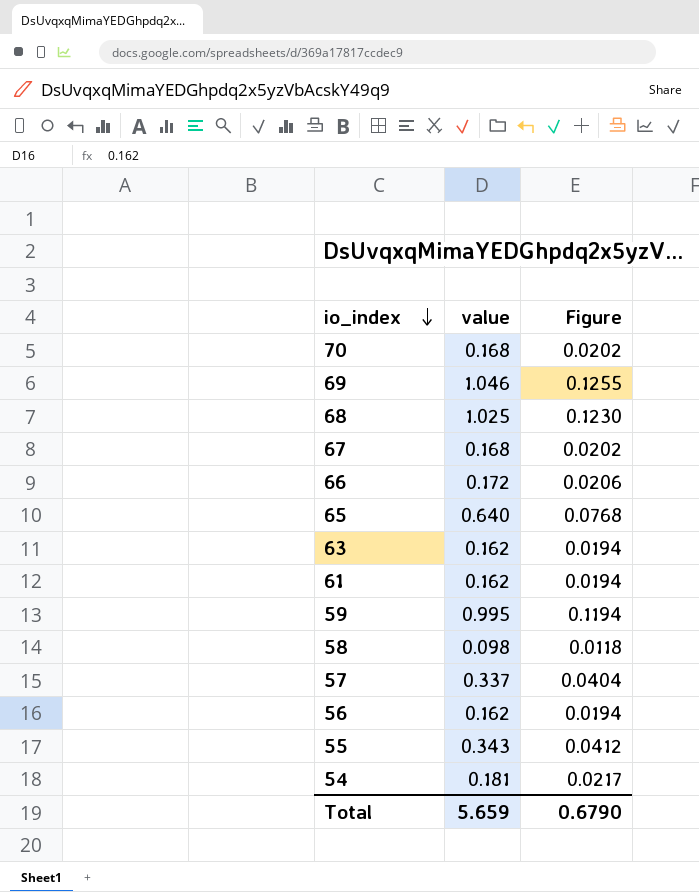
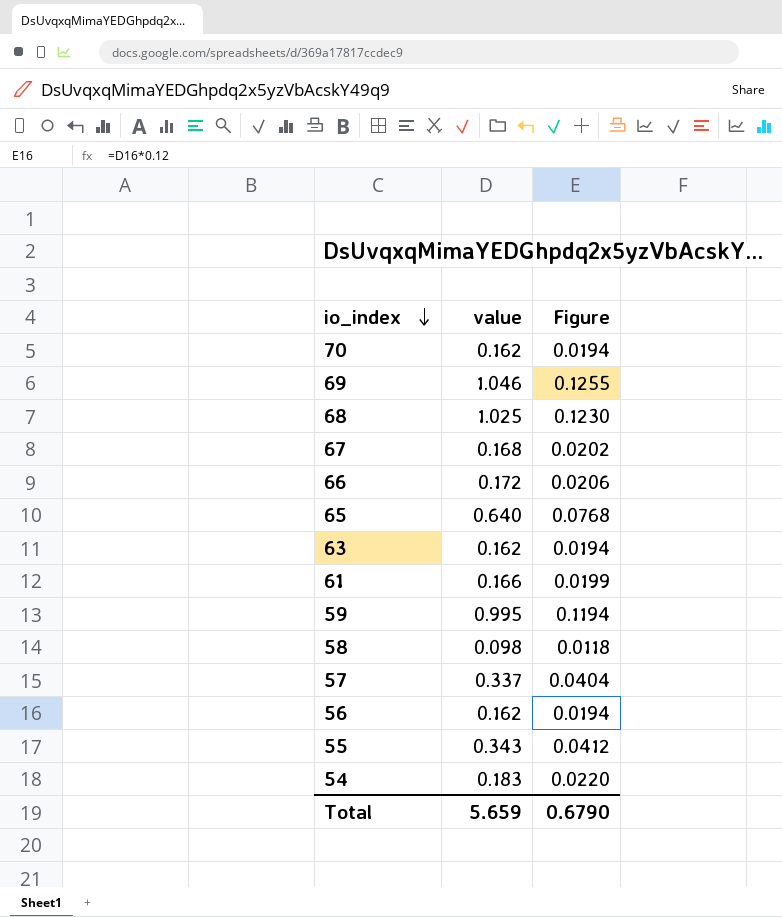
70 | value: 0.168 -> 0.162
70 | Figure: 0.0202 -> 0.0194
61 | value: 0.162 -> 0.166
61 | Figure: 0.0194 -> 0.0199
54 | value: 0.181 -> 0.183
54 | Figure: 0.0217 -> 0.0220

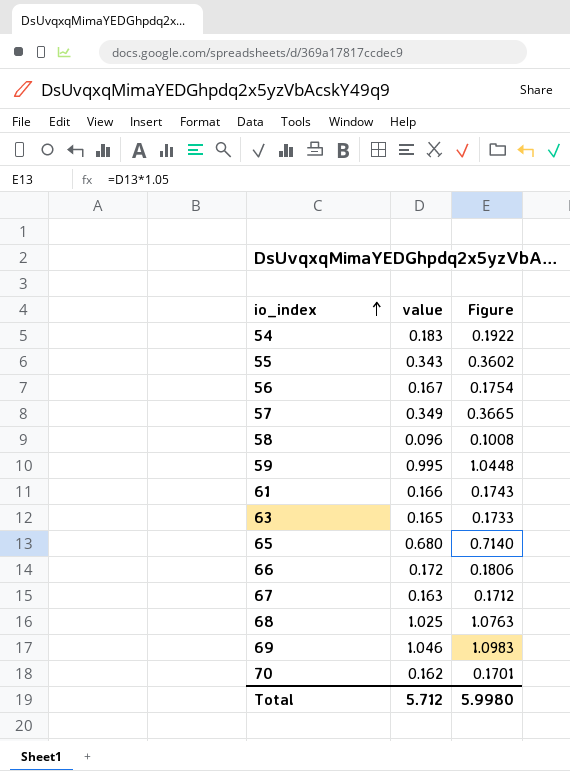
row order: io_index descending -> io_index ascending
column Figure | formula: [value] * 0.12 -> [value] * 1.05
56 | value: 0.162 -> 0.167
57 | value: 0.337 -> 0.349
58 | value: 0.098 -> 0.096
63 | value: 0.162 -> 0.165
65 | value: 0.640 -> 0.680
67 | value: 0.168 -> 0.163
Total | value: 5.659 -> 5.712
Total | Figure: 0.6790 -> 5.9980

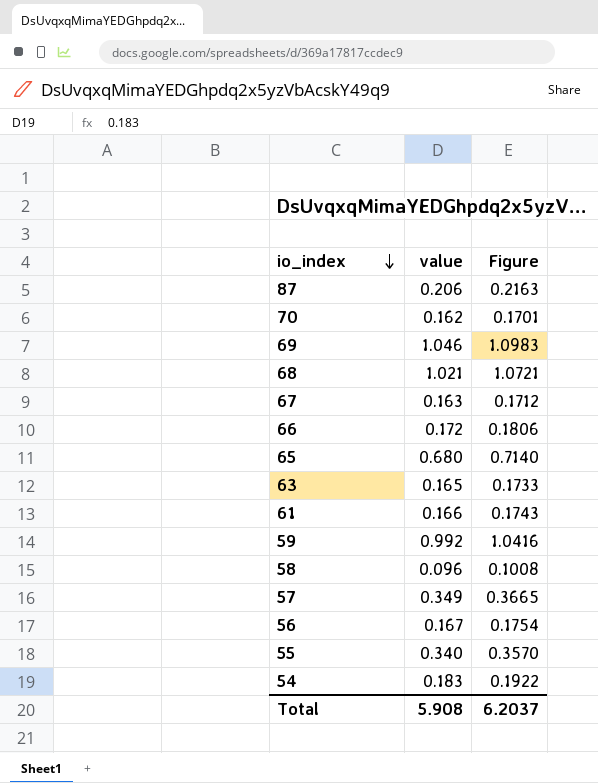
row order: io_index ascending -> io_index descending
row 87: none -> 0.206 | 0.2163
68 | value: 1.025 -> 1.021
68 | Figure: 1.0763 -> 1.0721
59 | value: 0.995 -> 0.992
59 | Figure: 1.0448 -> 1.0416
55 | value: 0.343 -> 0.340
55 | Figure: 0.3602 -> 0.3570
Total | value: 5.712 -> 5.908
Total | Figure: 5.9980 -> 6.2037

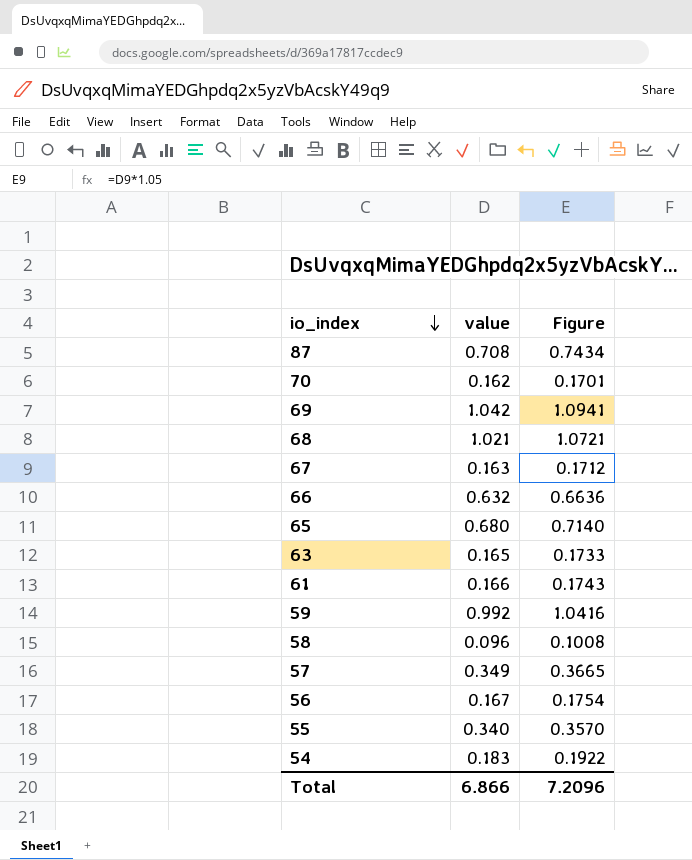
87 | value: 0.206 -> 0.708
87 | Figure: 0.2163 -> 0.7434
69 | value: 1.046 -> 1.042
69 | Figure: 1.0983 -> 1.0941
66 | value: 0.172 -> 0.632
66 | Figure: 0.1806 -> 0.6636
Total | value: 5.908 -> 6.866
Total | Figure: 6.2037 -> 7.2096

